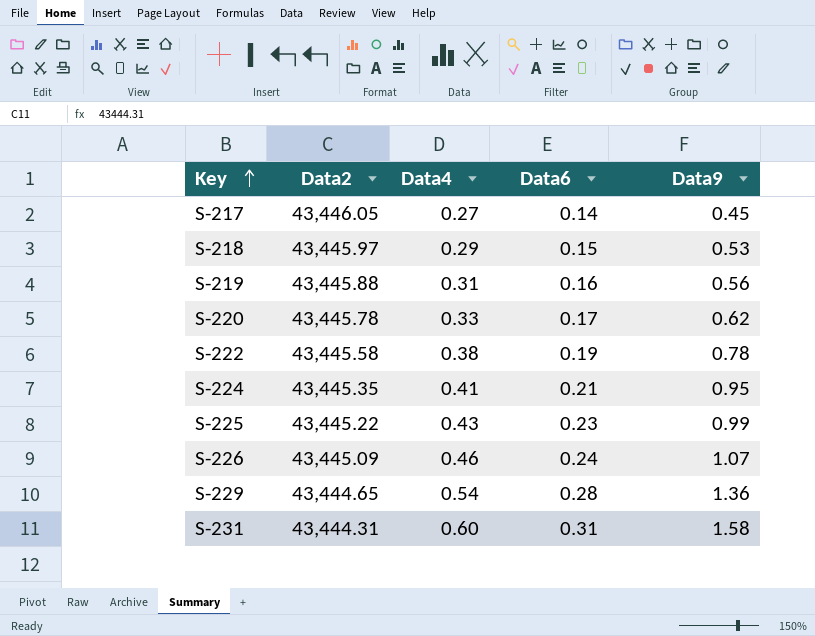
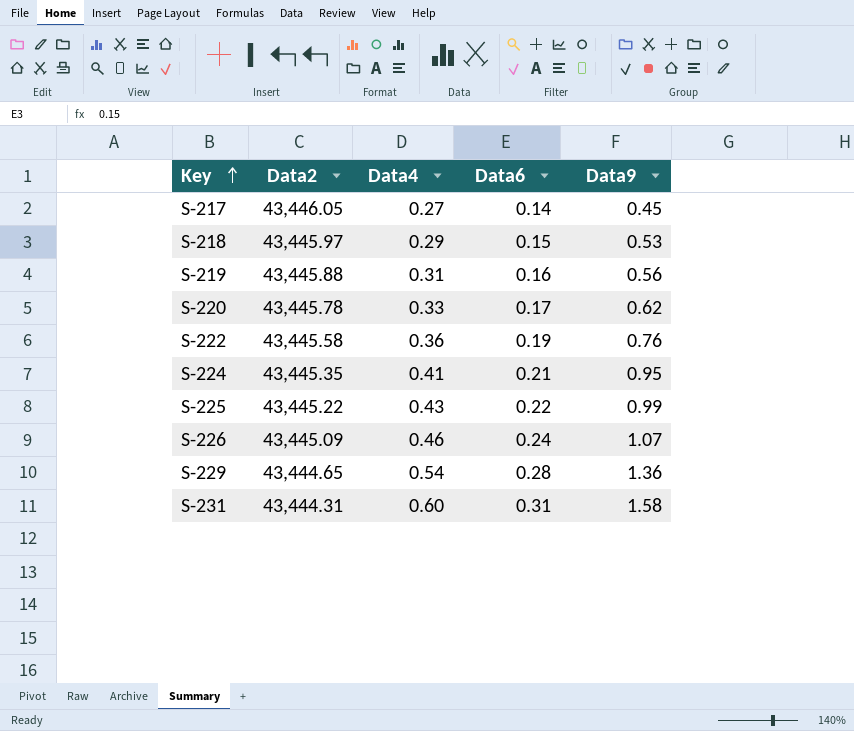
S-222 | Data4: 0.38 -> 0.36
S-222 | Data9: 0.78 -> 0.76
S-225 | Data6: 0.23 -> 0.22

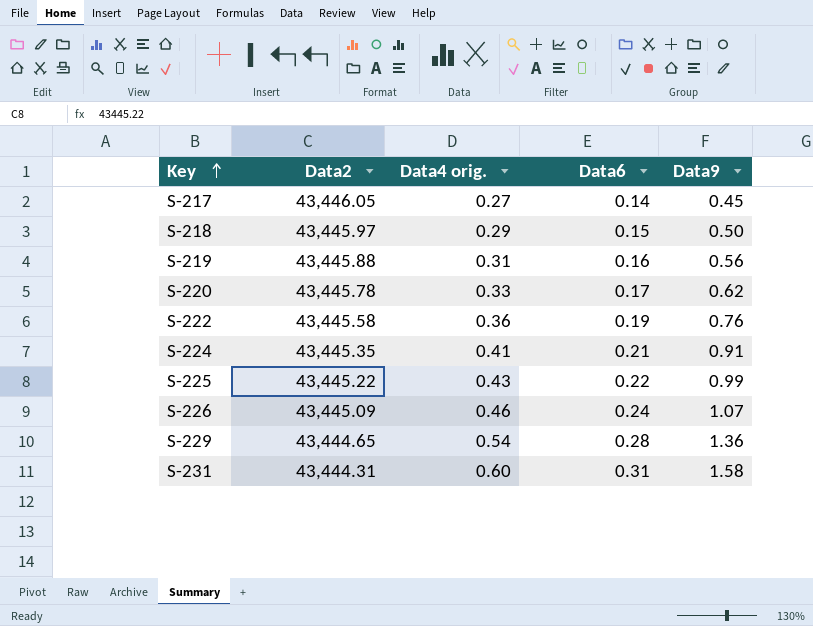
column name: Data4 -> Data4 orig.
S-218 | Data9: 0.53 -> 0.50
S-224 | Data9: 0.95 -> 0.91

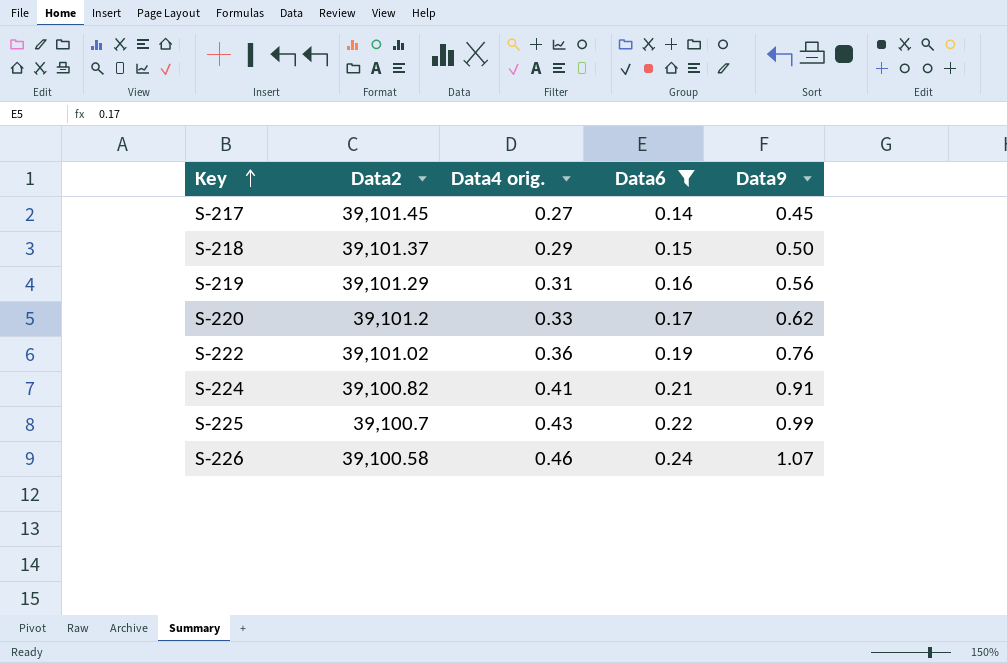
filter: none -> Data6 <= 0.24
S-217 | Data2: 43,446.05 -> 39,101.45
S-218 | Data2: 43,445.97 -> 39,101.37
S-219 | Data2: 43,445.88 -> 39,101.29
S-220 | Data2: 43,445.78 -> 39,101.2
S-222 | Data2: 43,445.58 -> 39,101.02
S-224 | Data2: 43,445.35 -> 39,100.82
S-225 | Data2: 43,445.22 -> 39,100.7
S-226 | Data2: 43,445.09 -> 39,100.58

